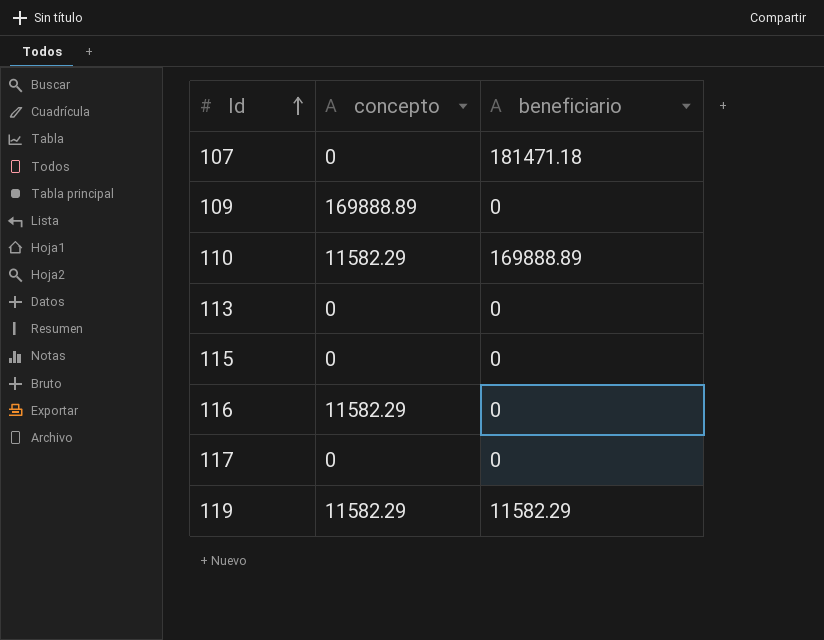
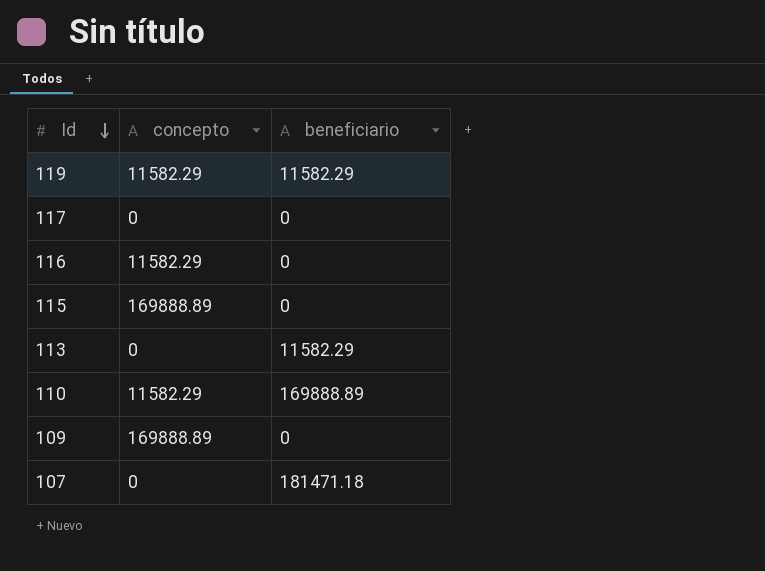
row order: Id ascending -> Id descending
115 | concepto: 0 -> 169888.89
113 | beneficiario: 0 -> 11582.29

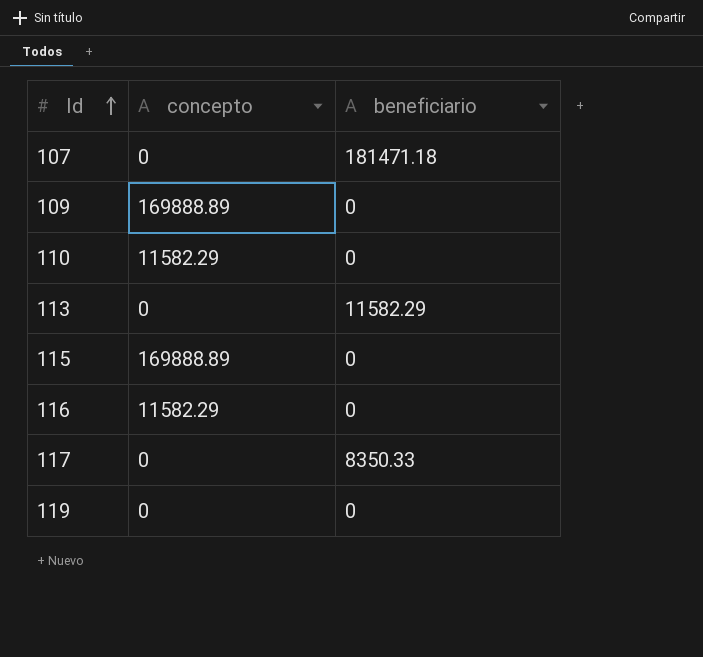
row order: Id descending -> Id ascending
110 | beneficiario: 169888.89 -> 0
117 | beneficiario: 0 -> 8350.33
119 | concepto: 11582.29 -> 0
119 | beneficiario: 11582.29 -> 0

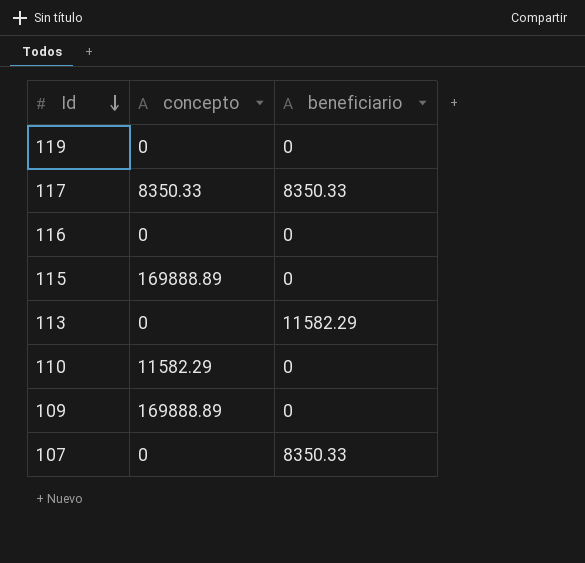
row order: Id ascending -> Id descending
117 | concepto: 0 -> 8350.33
116 | concepto: 11582.29 -> 0
107 | beneficiario: 181471.18 -> 8350.33

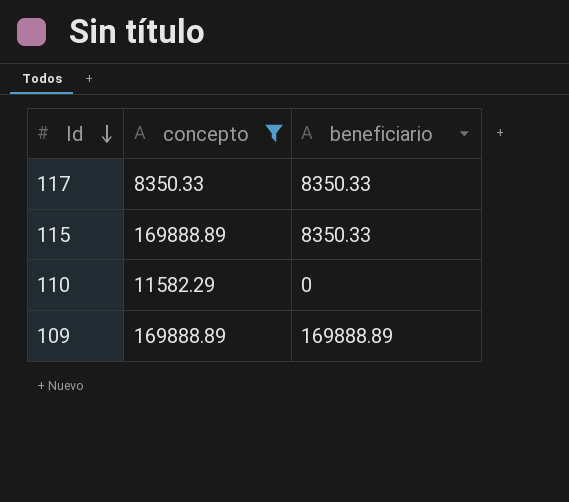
filter: none -> concepto != 0
115 | beneficiario: 0 -> 8350.33
109 | beneficiario: 0 -> 169888.89

